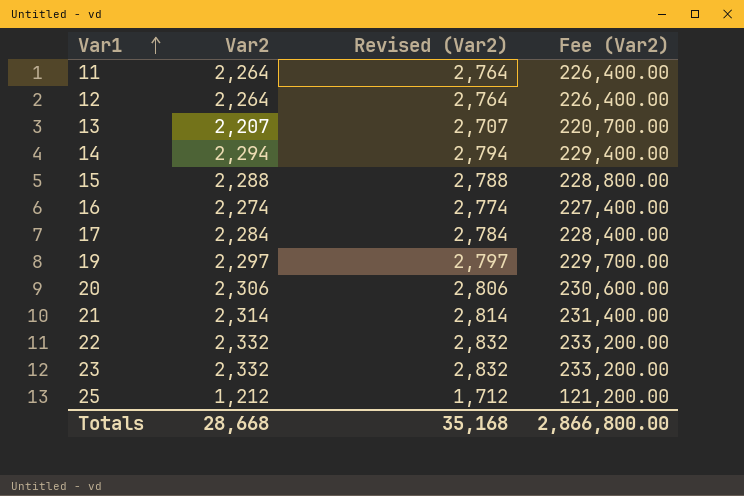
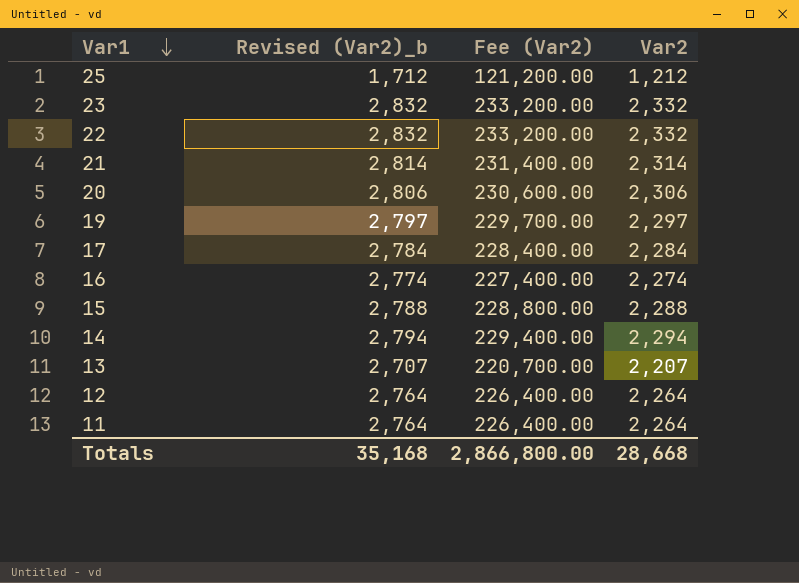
row order: Var1 ascending -> Var1 descending
column name: Revised (Var2) -> Revised (Var2)_b
column Var2 | position: 2 -> 4

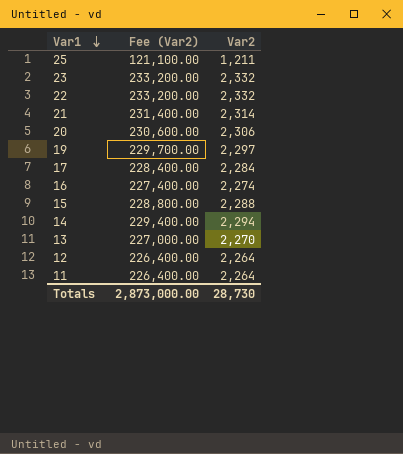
column Revised (Var2)_b | formula: [Var2] + 500 -> none
25 | Fee (Var2): 121,200.00 -> 121,100.00
25 | Var2: 1,212 -> 1,211
13 | Fee (Var2): 220,700.00 -> 227,000.00
13 | Var2: 2,207 -> 2,270
Totals | Fee (Var2): 2,866,800.00 -> 2,873,000.00
Totals | Var2: 28,668 -> 28,730

